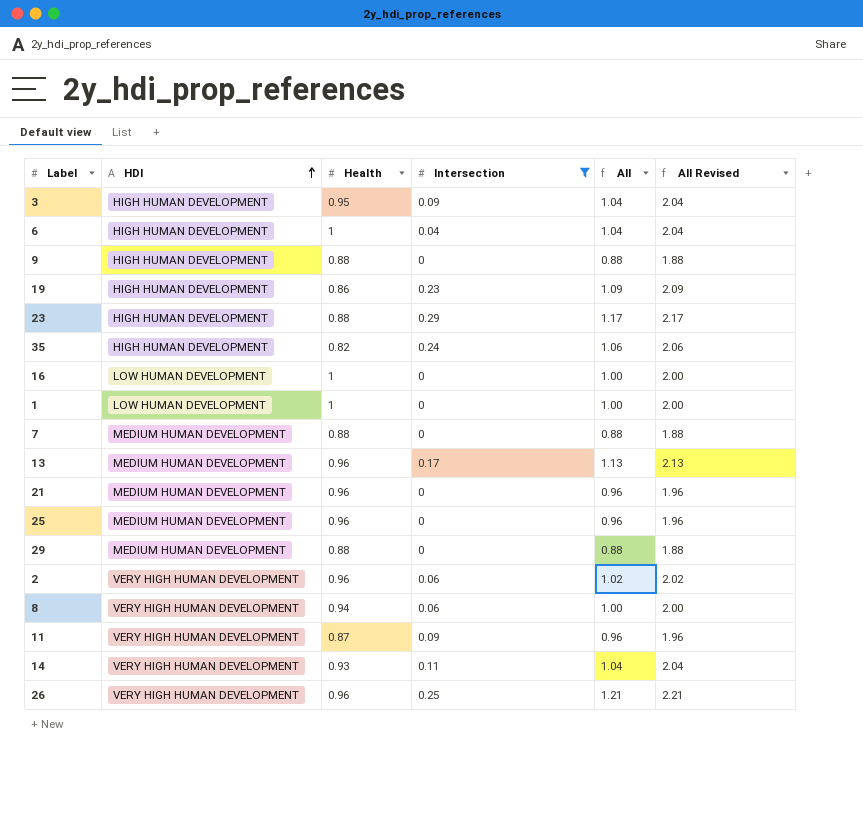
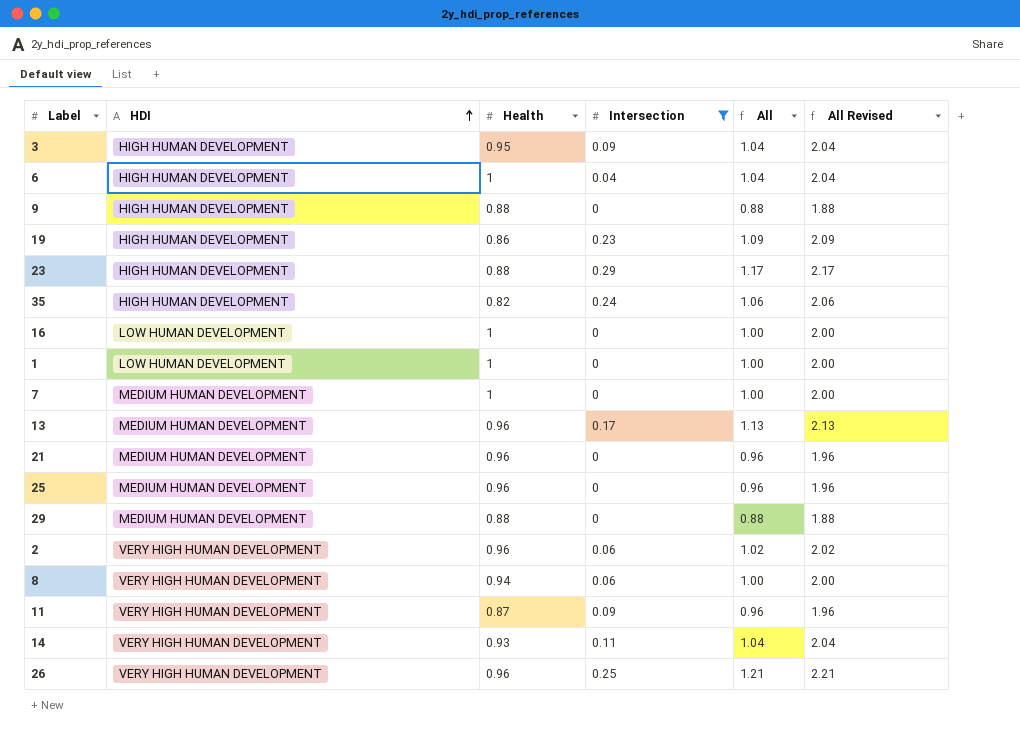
7 | Health: 0.88 -> 1
7 | All: 0.88 -> 1.00
7 | All Revised: 1.88 -> 2.00

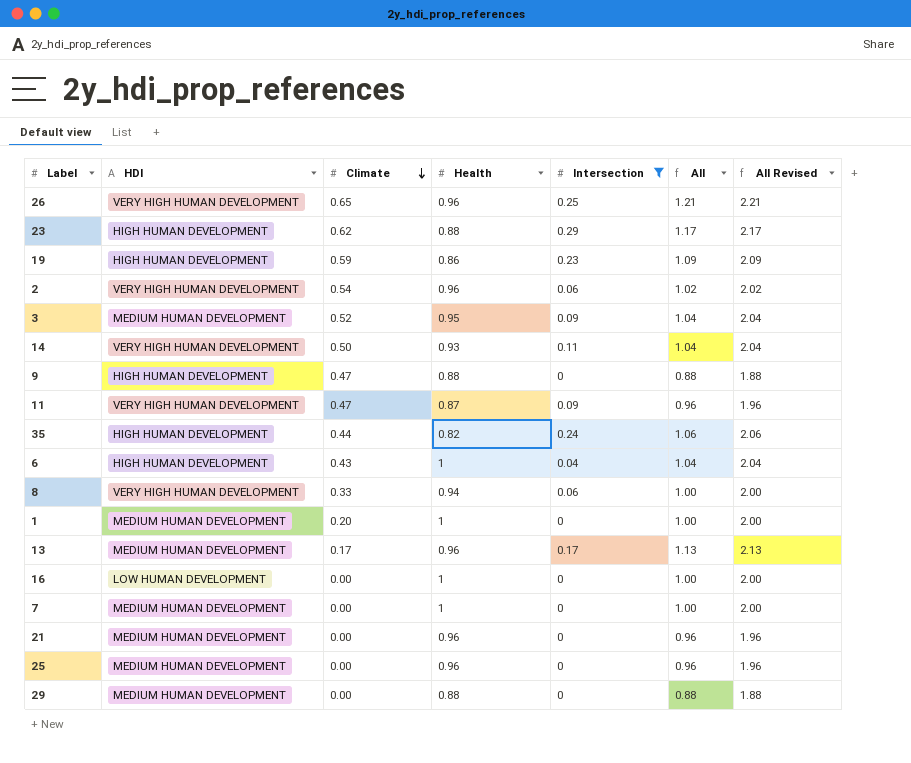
row order: HDI ascending -> Climate descending
column Climate | position: none -> 3
3 | HDI: HIGH HUMAN DEVELOPMENT -> MEDIUM HUMAN DEVELOPMENT
1 | HDI: LOW HUMAN DEVELOPMENT -> MEDIUM HUMAN DEVELOPMENT

